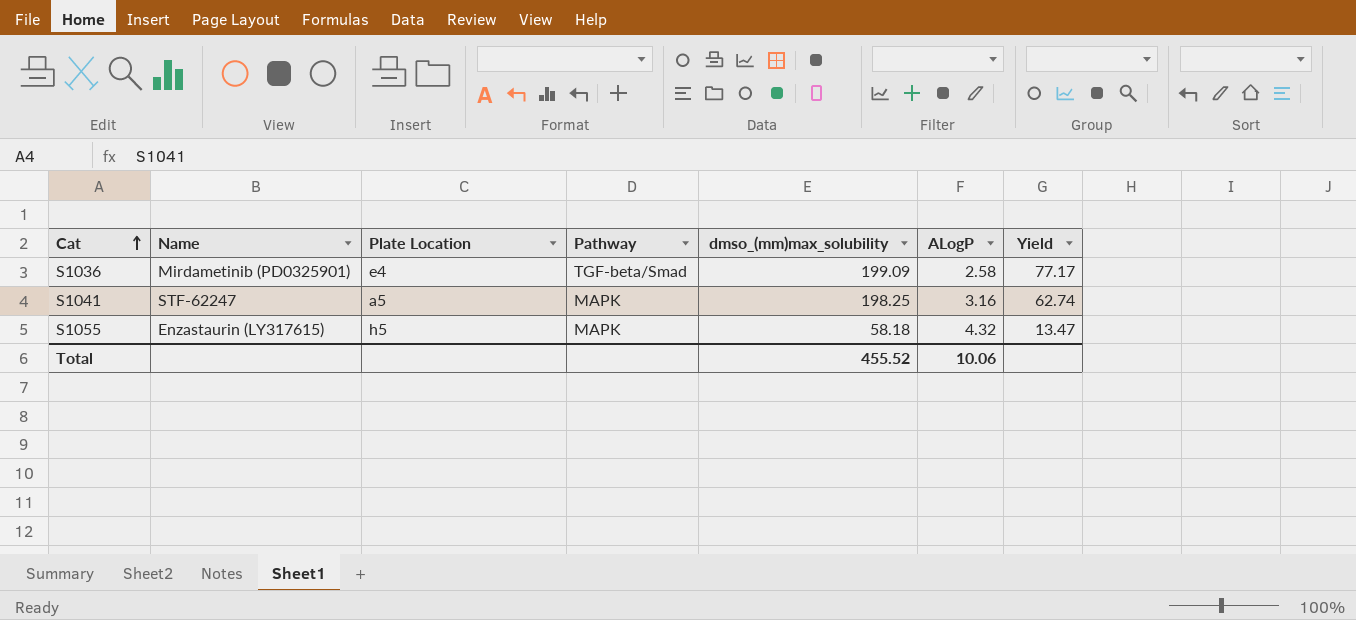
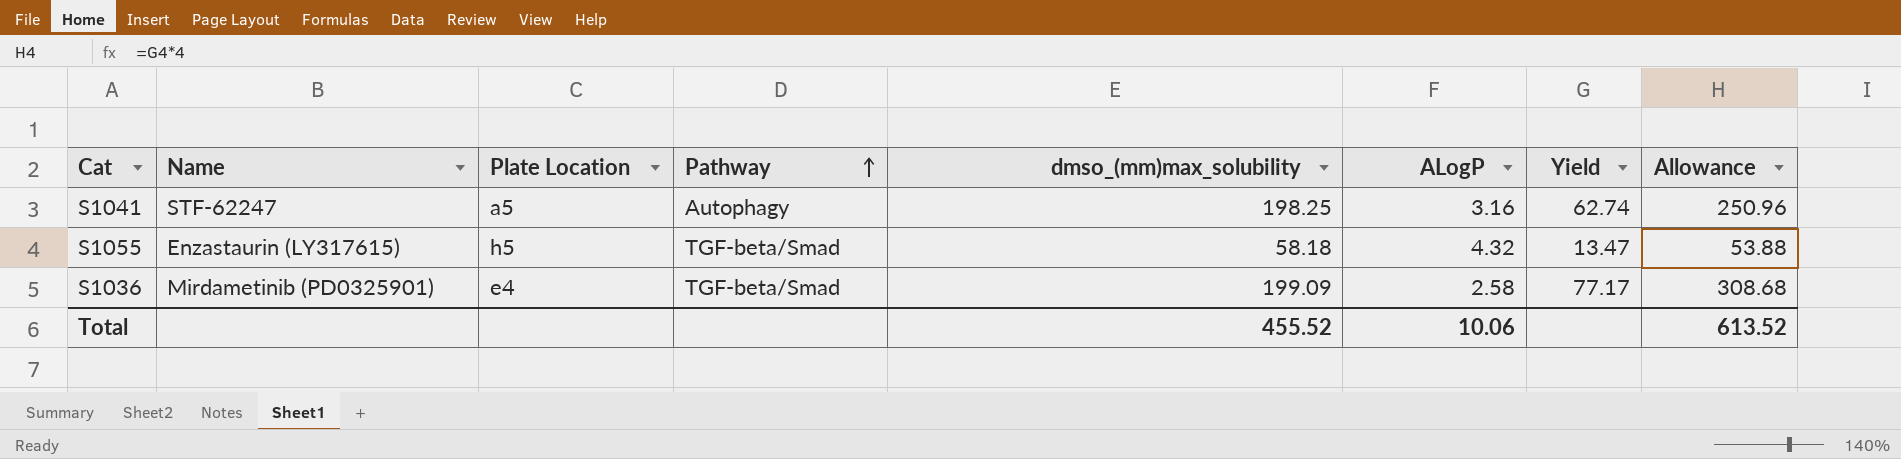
row order: Cat ascending -> Pathway ascending
column Allowance | formula: none -> [Yield] * 4
S1041 | Pathway: MAPK -> Autophagy
S1055 | Pathway: MAPK -> TGF-beta/Smad

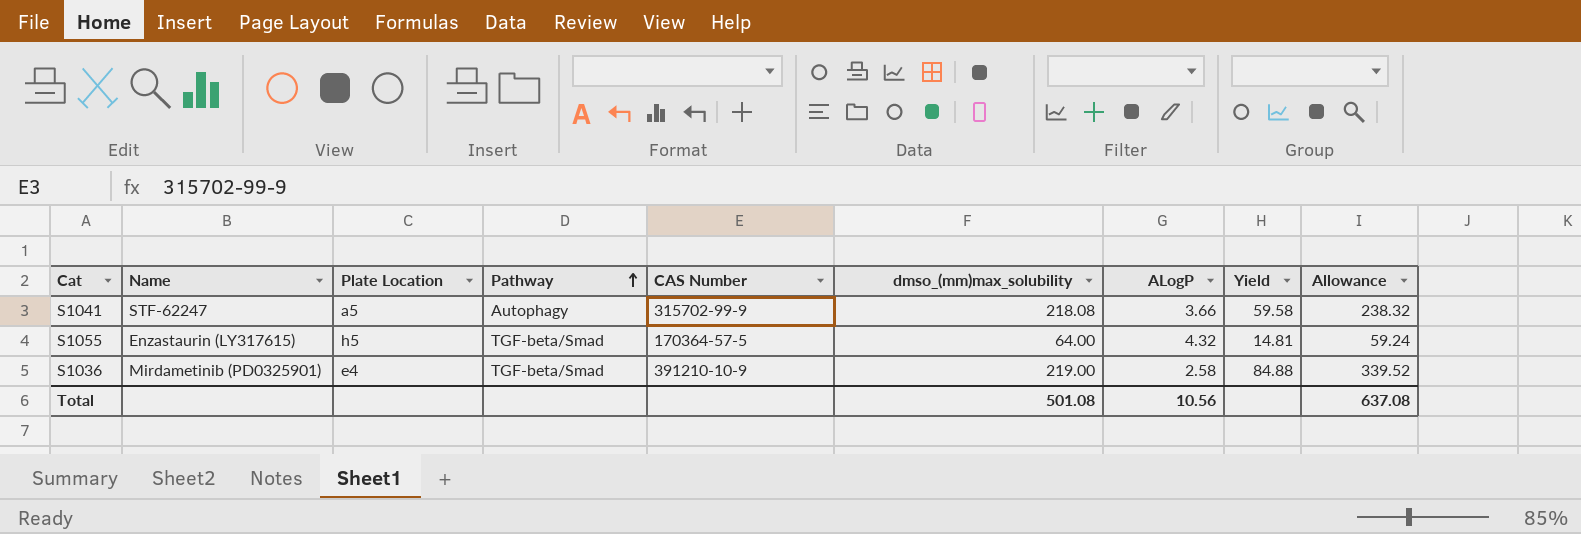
column CAS Number | position: none -> 5
S1041 | dmso_(mm)max_solubility: 198.25 -> 218.08
S1041 | ALogP: 3.16 -> 3.66
S1041 | Yield: 62.74 -> 59.58
S1041 | Allowance: 250.96 -> 238.32
S1055 | dmso_(mm)max_solubility: 58.18 -> 64.00
S1055 | Yield: 13.47 -> 14.81
S1055 | Allowance: 53.88 -> 59.24
S1036 | dmso_(mm)max_solubility: 199.09 -> 219.00
S1036 | Yield: 77.17 -> 84.88
S1036 | Allowance: 308.68 -> 339.52
Total | dmso_(mm)max_solubility: 455.52 -> 501.08
Total | ALogP: 10.06 -> 10.56
Total | Allowance: 613.52 -> 637.08

